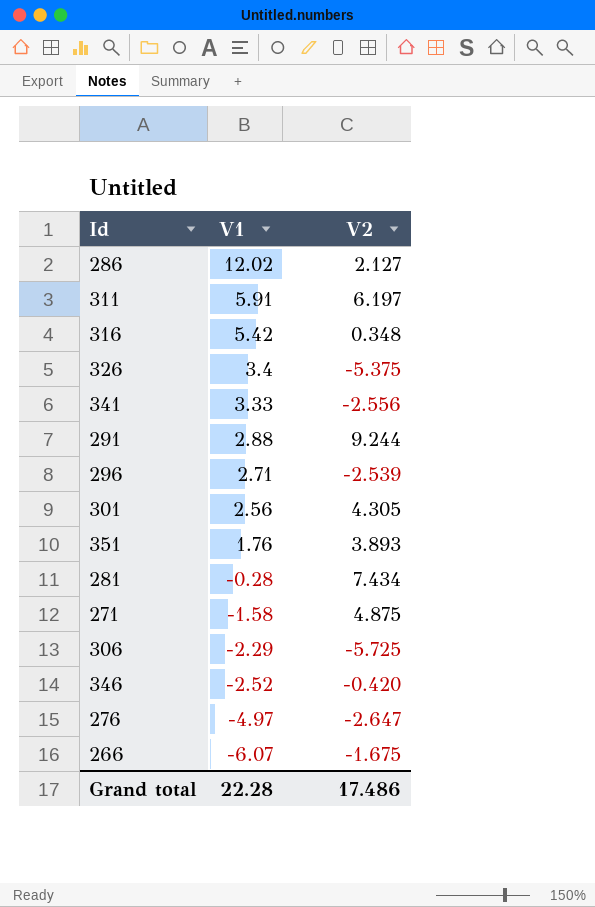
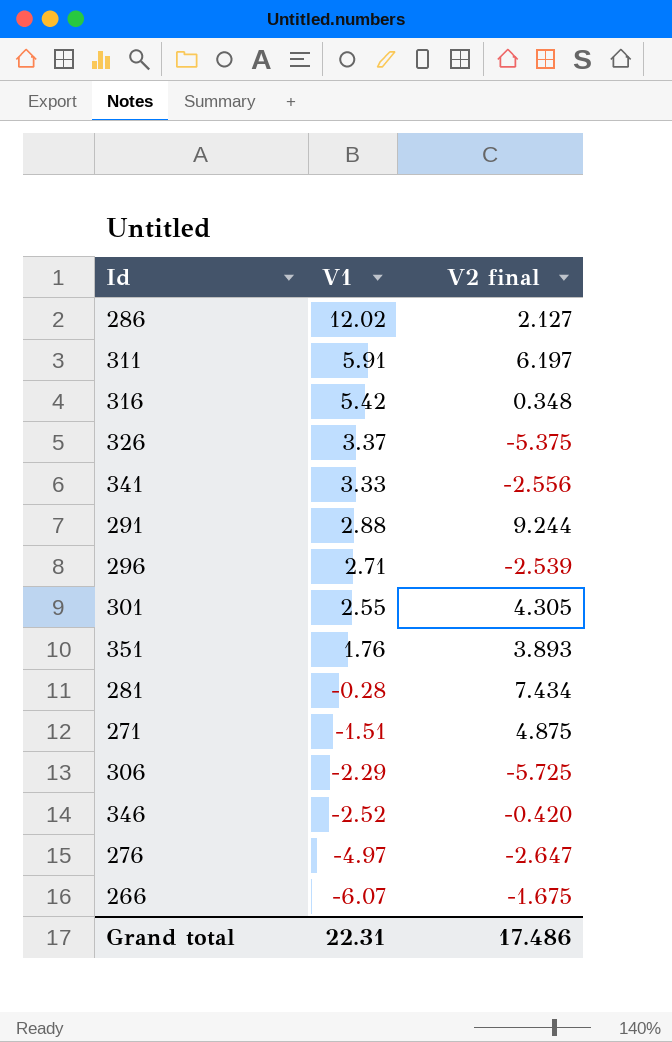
column name: V2 -> V2 final
326 | V1: 3.4 -> 3.37
301 | V1: 2.56 -> 2.55
271 | V1: -1.58 -> -1.51
Grand total | V1: 22.28 -> 22.31

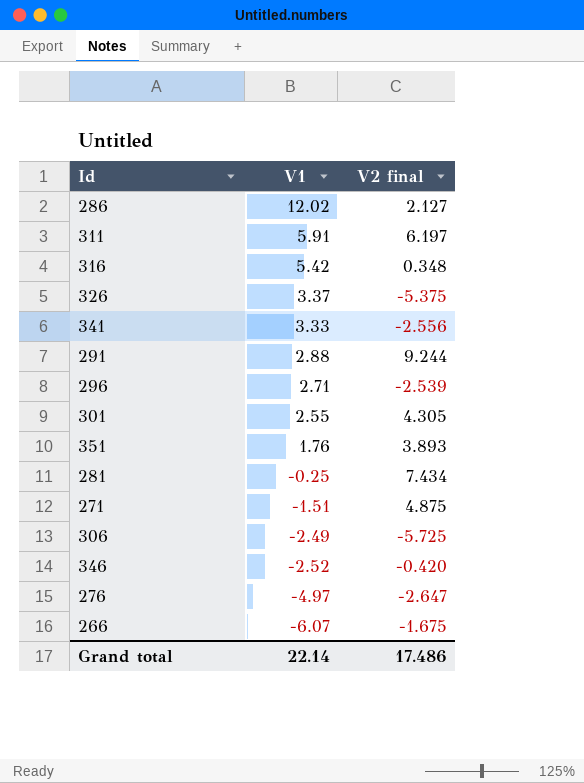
281 | V1: -0.28 -> -0.25
306 | V1: -2.29 -> -2.49
Grand total | V1: 22.31 -> 22.14

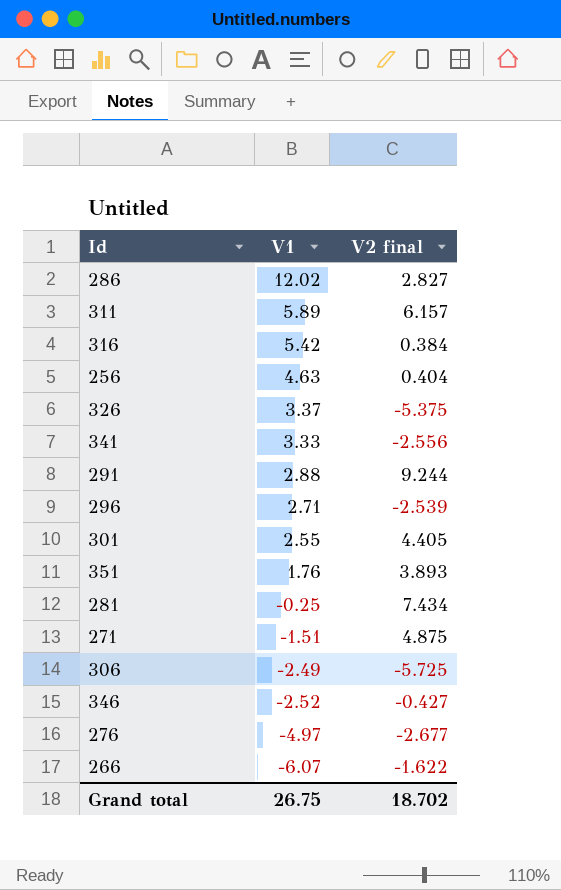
286 | V2 final: 2.127 -> 2.827
311 | V1: 5.91 -> 5.89
311 | V2 final: 6.197 -> 6.157
316 | V2 final: 0.348 -> 0.384
row 256: none -> 4.63 | 0.404
301 | V2 final: 4.305 -> 4.405
346 | V2 final: -0.420 -> -0.427
276 | V2 final: -2.647 -> -2.677
266 | V2 final: -1.675 -> -1.622
Grand total | V1: 22.14 -> 26.75
Grand total | V2 final: 17.486 -> 18.702

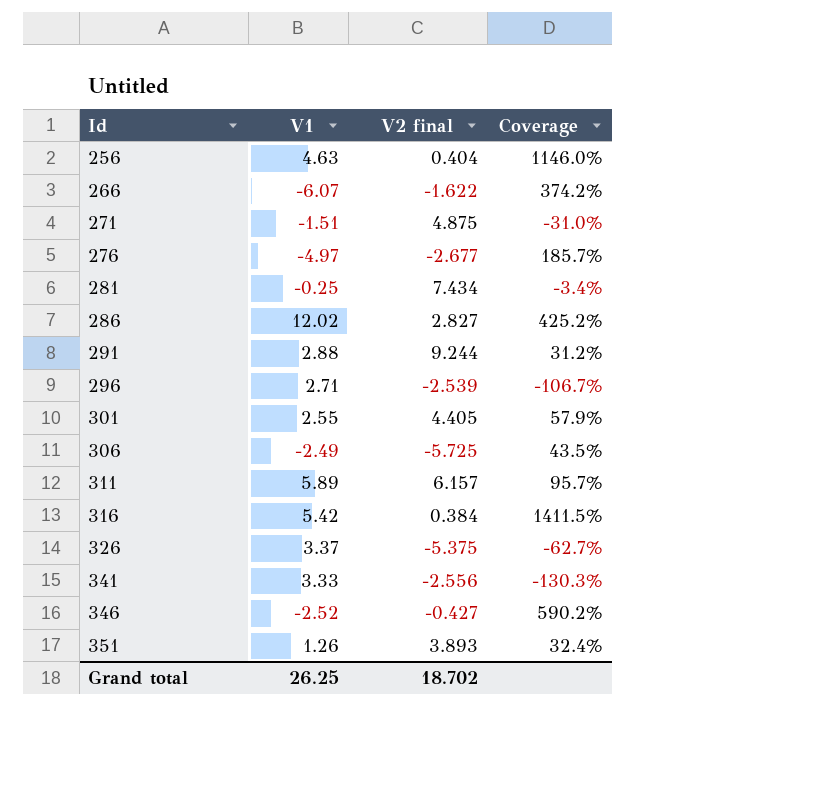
row order: V1 descending -> Id ascending
column Coverage | formula: none -> [V1] / [V2 final]
351 | V1: 1.76 -> 1.26
Grand total | V1: 26.75 -> 26.25

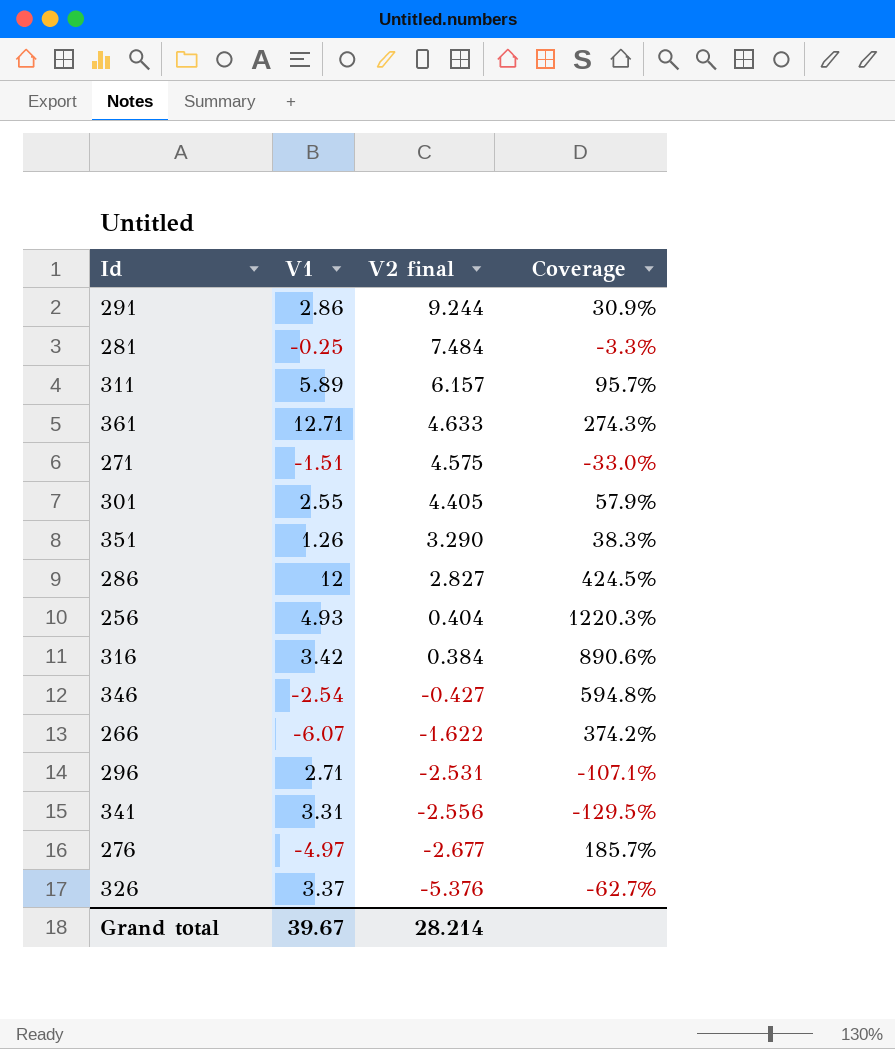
row order: Id ascending -> V2 final descending
row 306: -2.49 | -5.725 | 43.5% -> none
291 | V1: 2.88 -> 2.86
291 | Coverage: 31.2% -> 30.9%
281 | V2 final: 7.434 -> 7.484
281 | Coverage: -3.4% -> -3.3%
row 361: none -> 12.71 | 4.633 | 274.3%
271 | V2 final: 4.875 -> 4.575
271 | Coverage: -31.0% -> -33.0%
351 | V2 final: 3.893 -> 3.290
351 | Coverage: 32.4% -> 38.3%
286 | V1: 12.02 -> 12
286 | Coverage: 425.2% -> 424.5%
256 | V1: 4.63 -> 4.93
256 | Coverage: 1146.0% -> 1220.3%
316 | V1: 5.42 -> 3.42
316 | Coverage: 1411.5% -> 890.6%
346 | V1: -2.52 -> -2.54
346 | Coverage: 590.2% -> 594.8%
296 | V2 final: -2.539 -> -2.531
296 | Coverage: -106.7% -> -107.1%
341 | V1: 3.33 -> 3.31
341 | Coverage: -130.3% -> -129.5%
326 | V2 final: -5.375 -> -5.376
Grand total | V1: 26.25 -> 39.67
Grand total | V2 final: 18.702 -> 28.214

